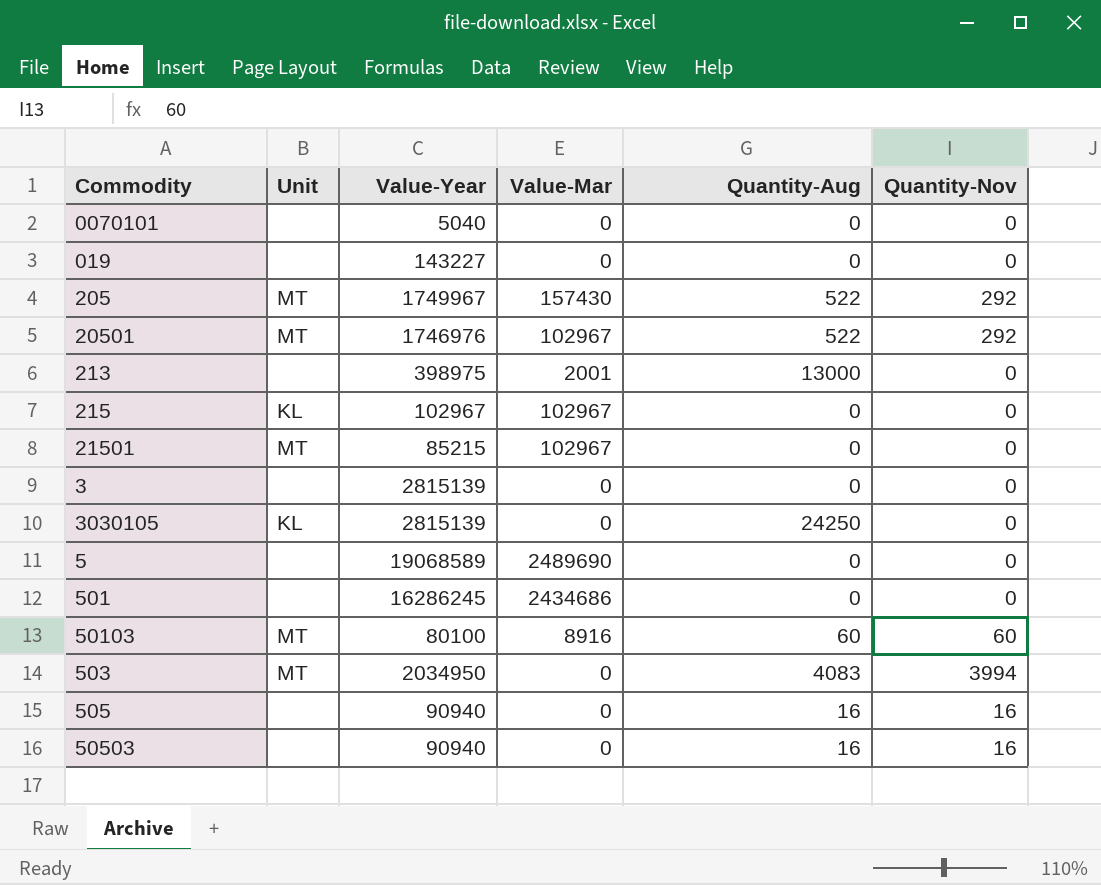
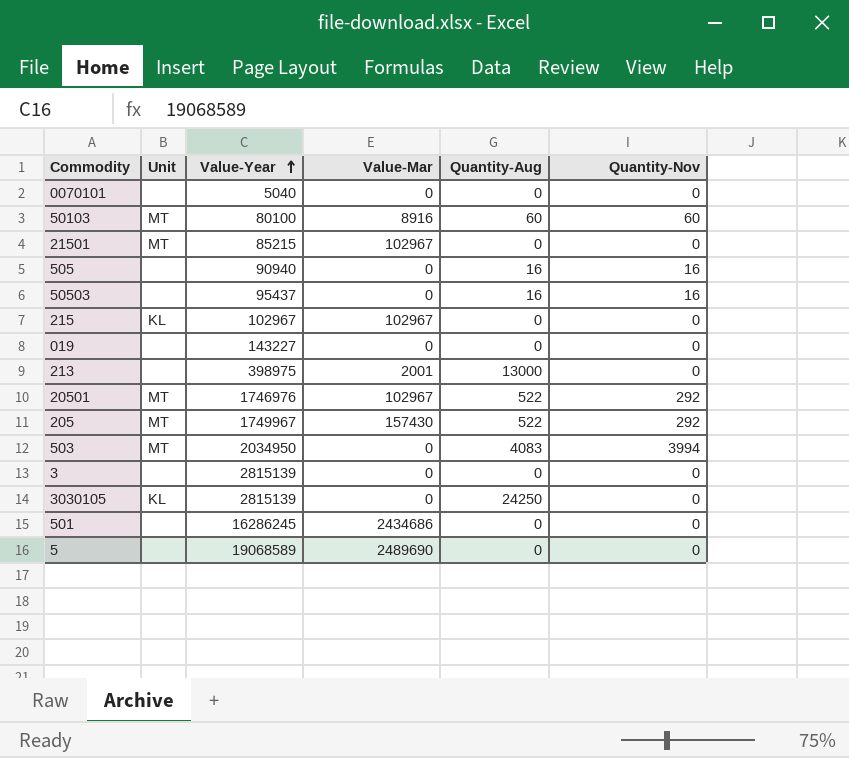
row order: none -> Value-Year ascending
50503 | Value-Year: 90940 -> 95437

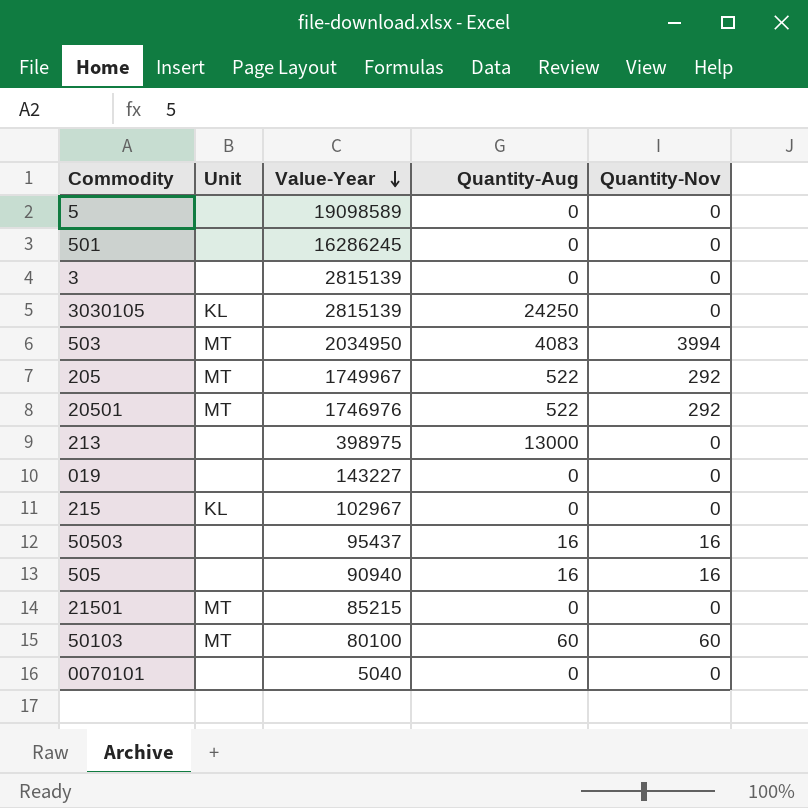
row order: Value-Year ascending -> Value-Year descending
column Value-Mar | position: 4 -> none
5 | Value-Year: 19068589 -> 19098589

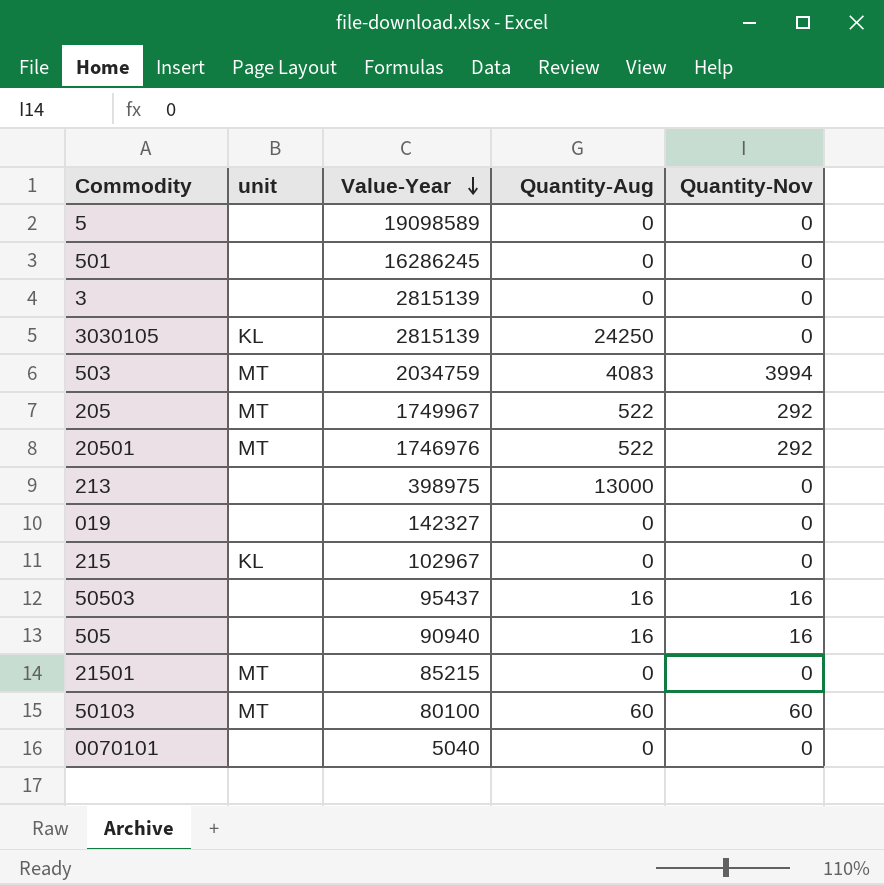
column name: Unit -> unit
503 | Value-Year: 2034950 -> 2034759
019 | Value-Year: 143227 -> 142327

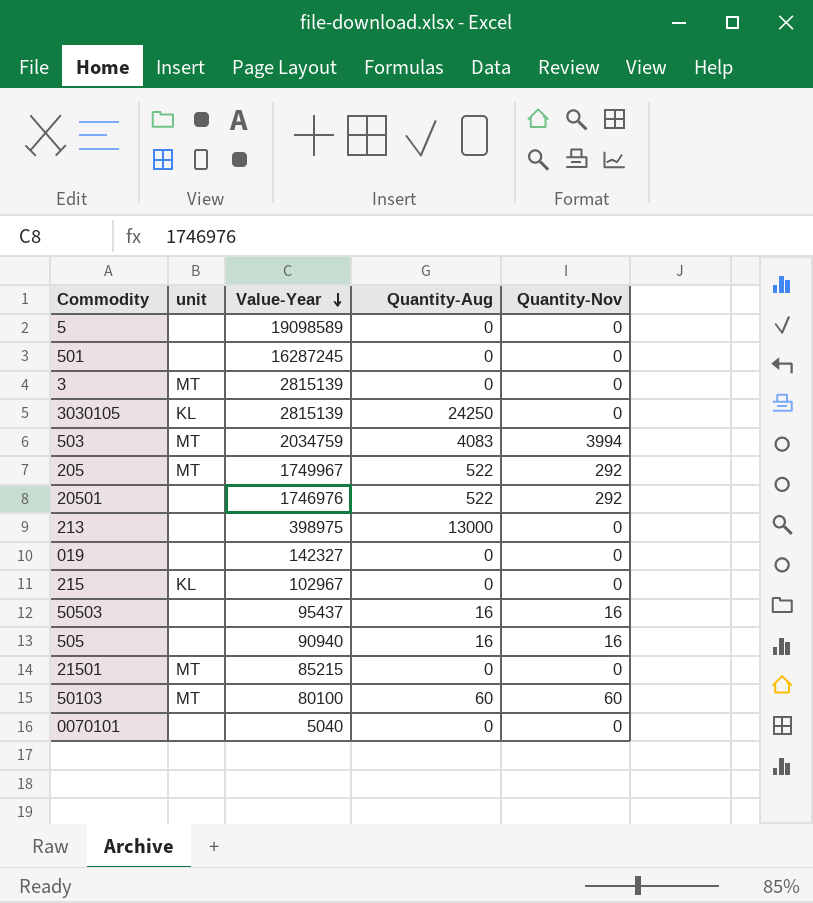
501 | Value-Year: 16286245 -> 16287245
3 | unit: none -> MT
20501 | unit: MT -> none

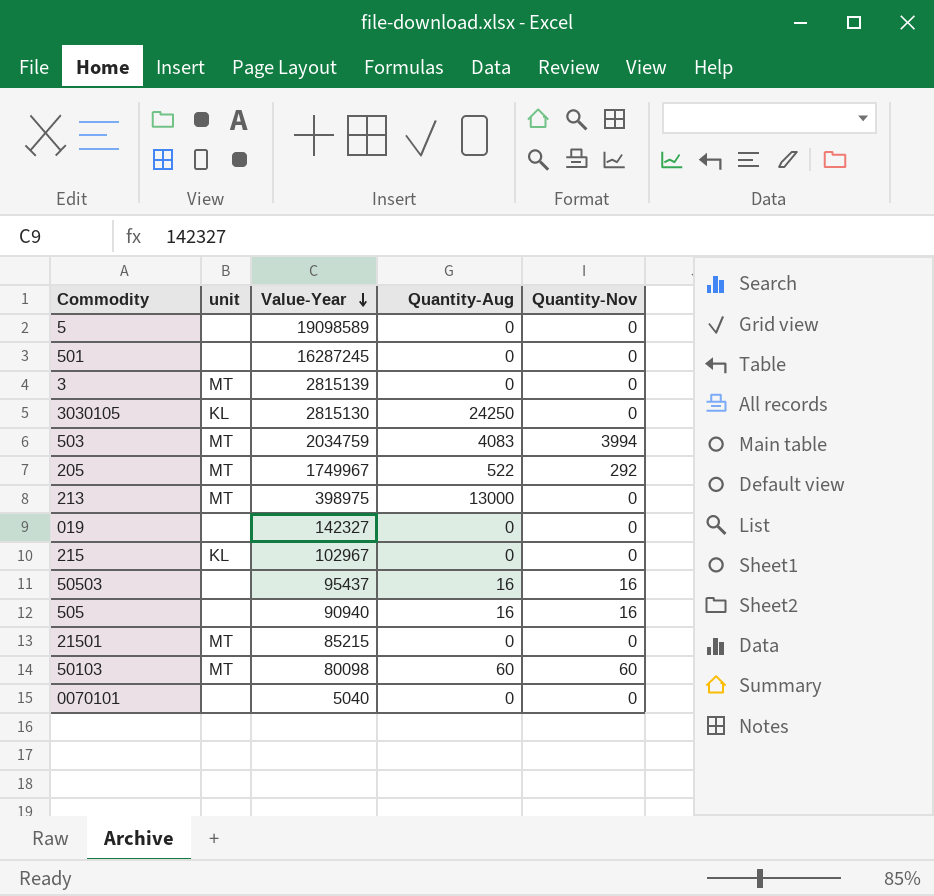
row 20501: none | 1746976 | 522 | 292 -> none
3030105 | Value-Year: 2815139 -> 2815130
213 | unit: none -> MT
50103 | Value-Year: 80100 -> 80098

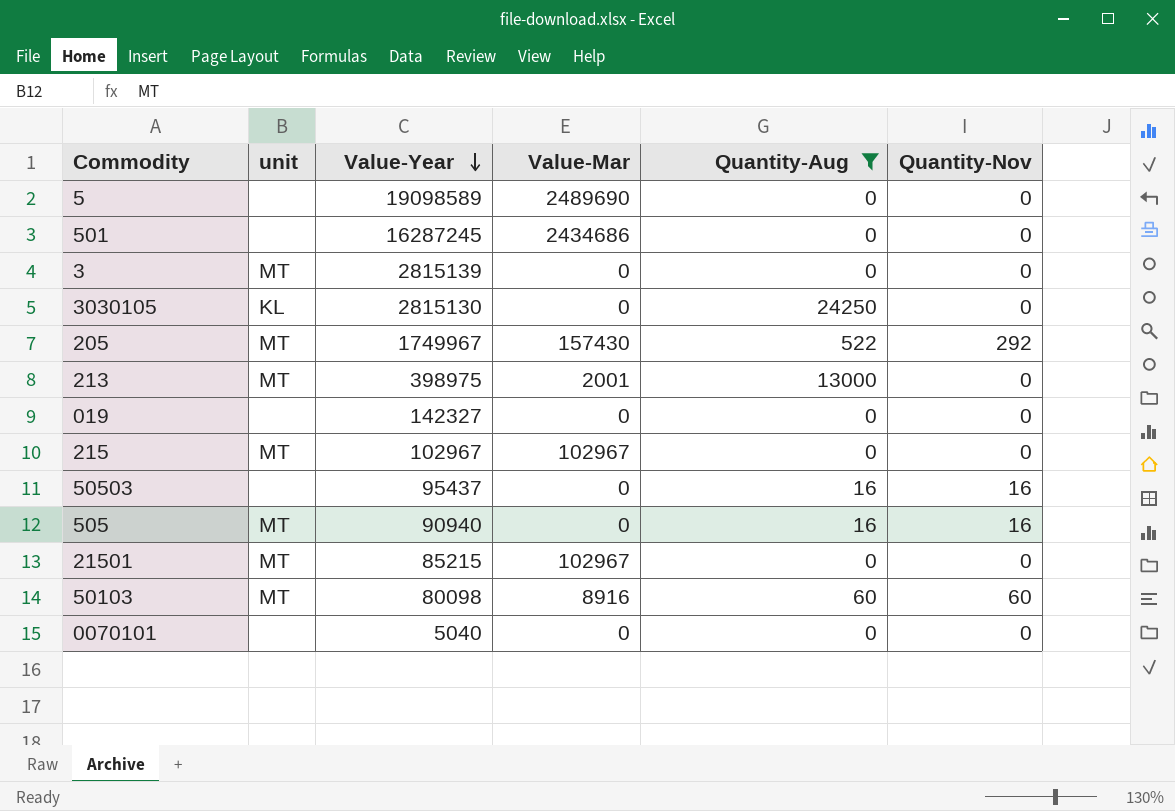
filter: none -> Quantity-Aug != 4083
column Value-Mar | position: none -> 4
215 | unit: KL -> MT
505 | unit: none -> MT

